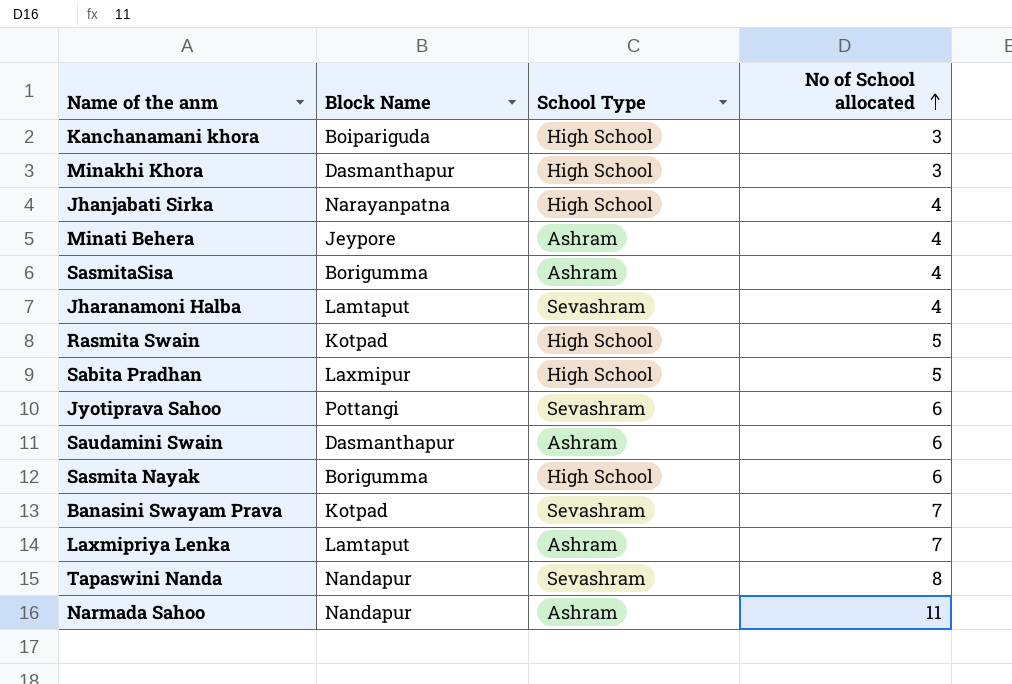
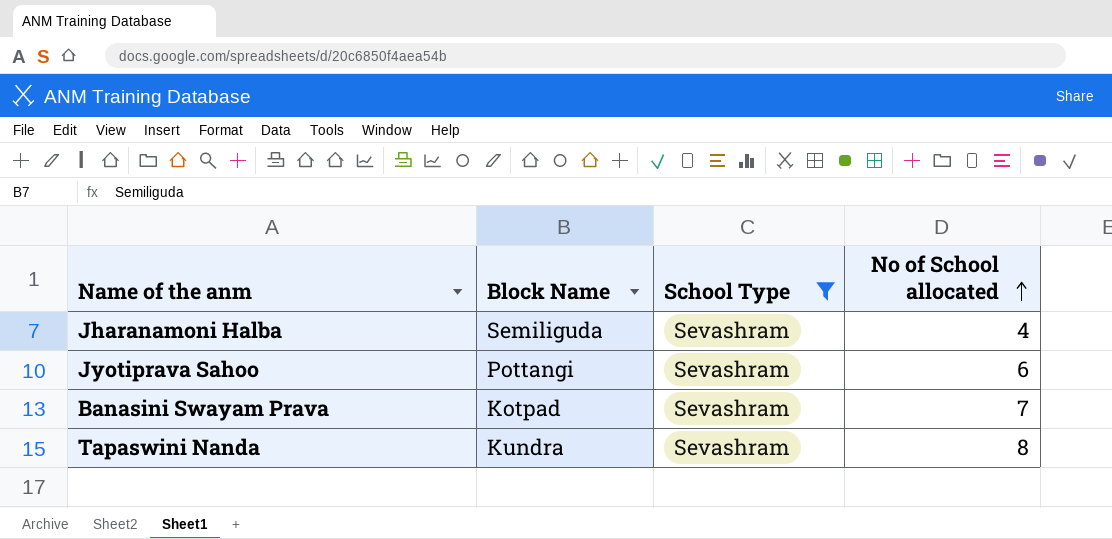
filter: none -> School Type = Sevashram
Jharanamoni Halba | Block Name: Lamtaput -> Semiliguda
Tapaswini Nanda | Block Name: Nandapur -> Kundra

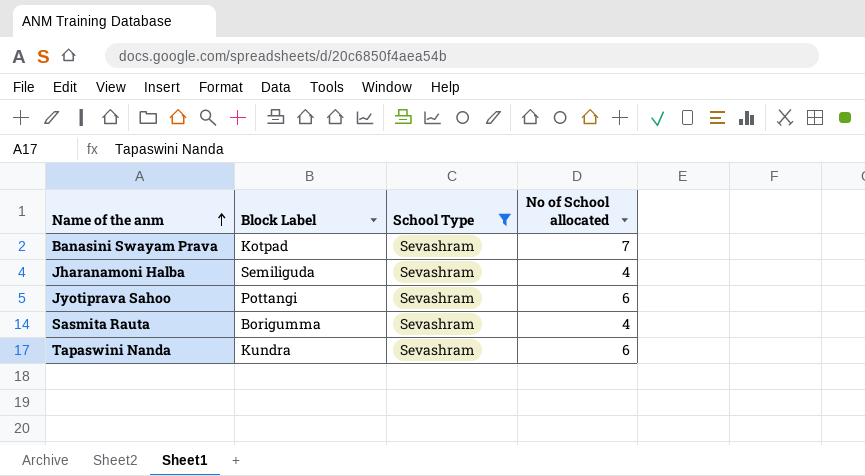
row order: No of School allocated ascending -> Name of the anm ascending
column name: Block Name -> Block Label
row Sasmita Rauta: none -> Borigumma | Sevashram | 4
Tapaswini Nanda | No of School allocated: 8 -> 6

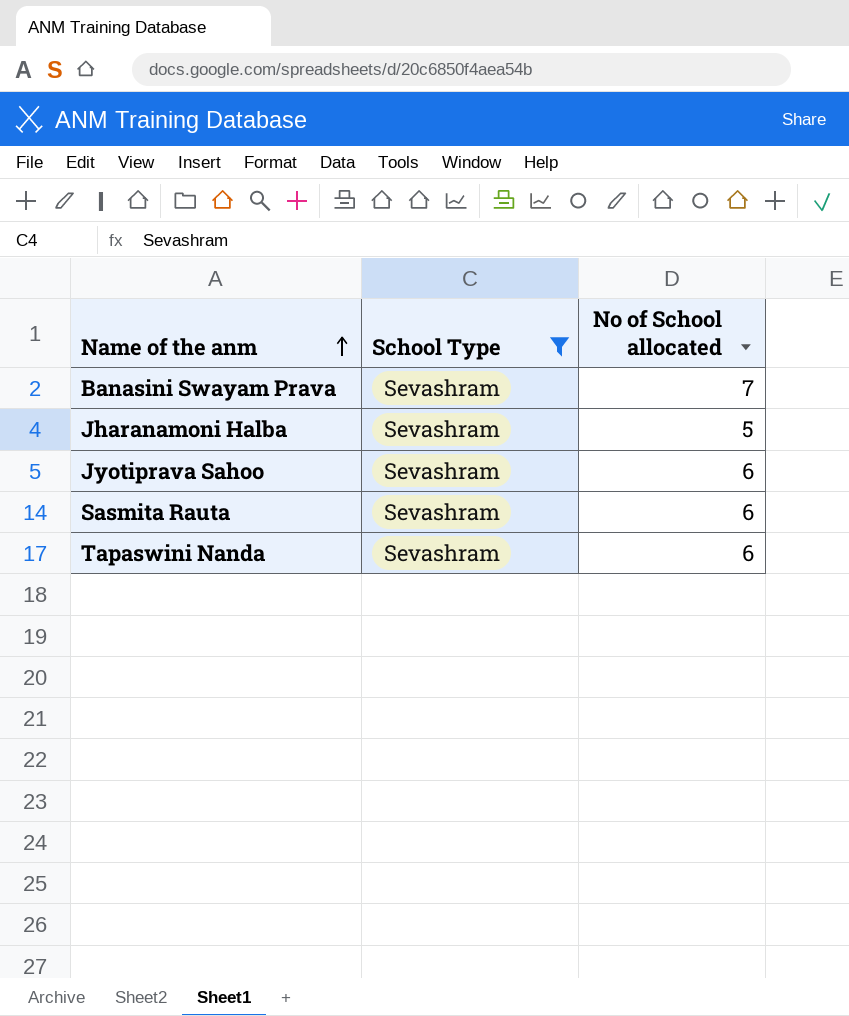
column Block Label | position: 2 -> none
Jharanamoni Halba | No of School allocated: 4 -> 5
Sasmita Rauta | No of School allocated: 4 -> 6

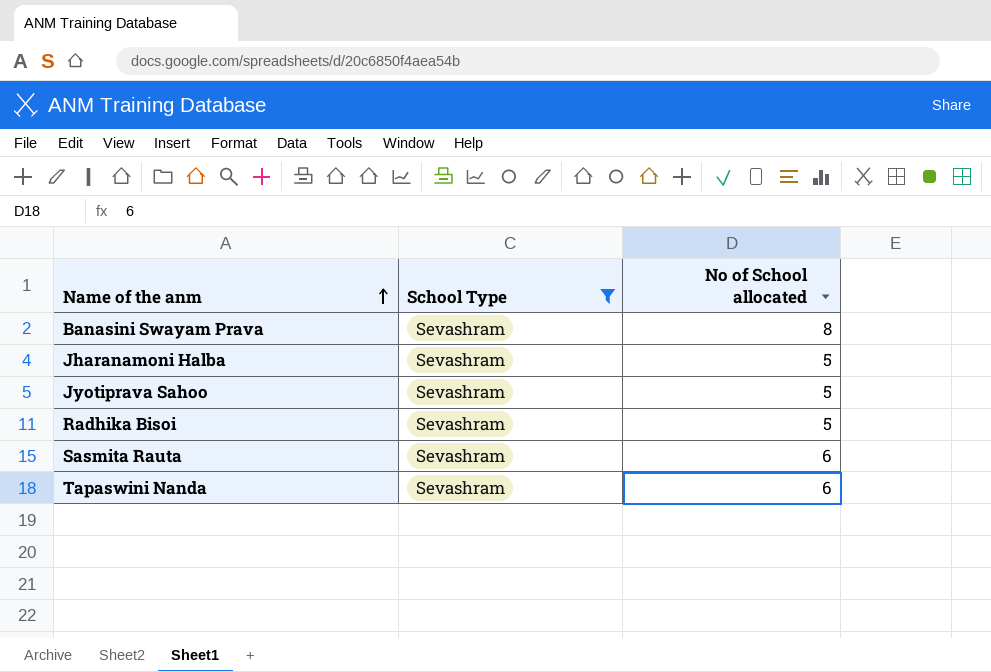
Banasini Swayam Prava | No of School allocated: 7 -> 8
Jyotiprava Sahoo | No of School allocated: 6 -> 5
row Radhika Bisoi: none -> Sevashram | 5

